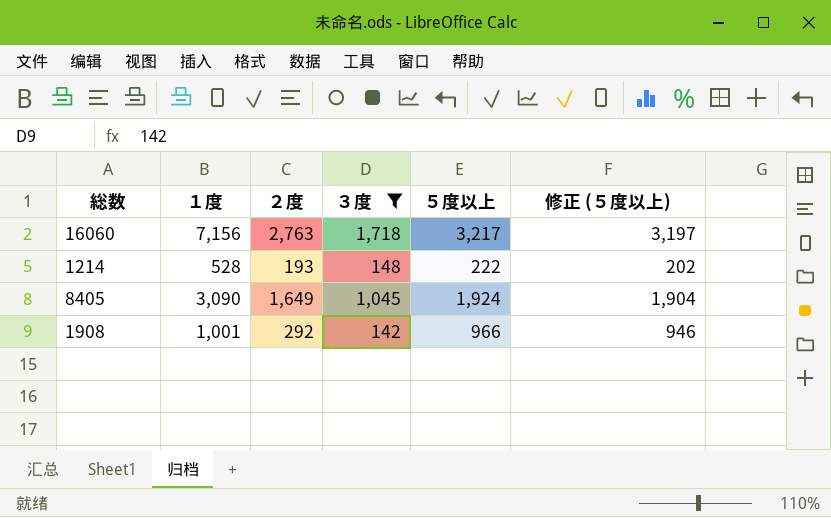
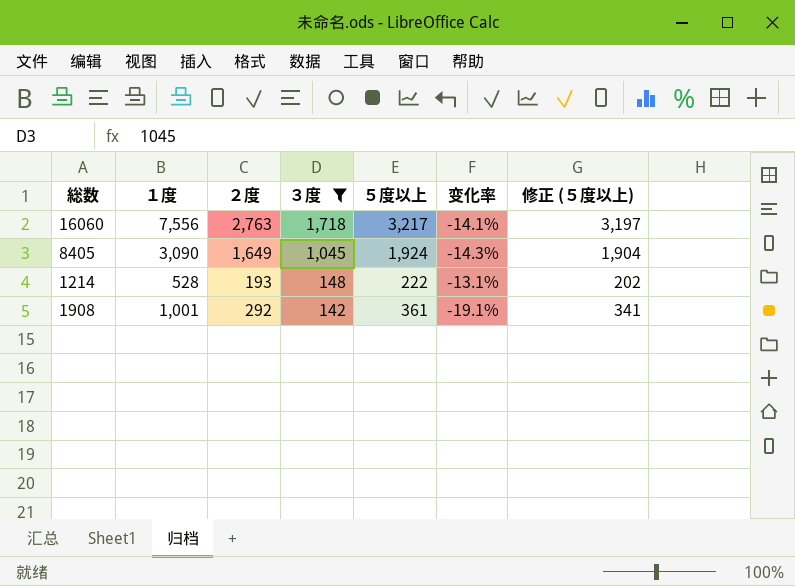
row order: none -> ３度 descending
column 变化率 | formula: none -> ([２度] - [５度以上]) / [５度以上]
16060 | １度: 7,156 -> 7,556
1908 | ５度以上: 966 -> 361
1908 | 修正 (５度以上): 946 -> 341

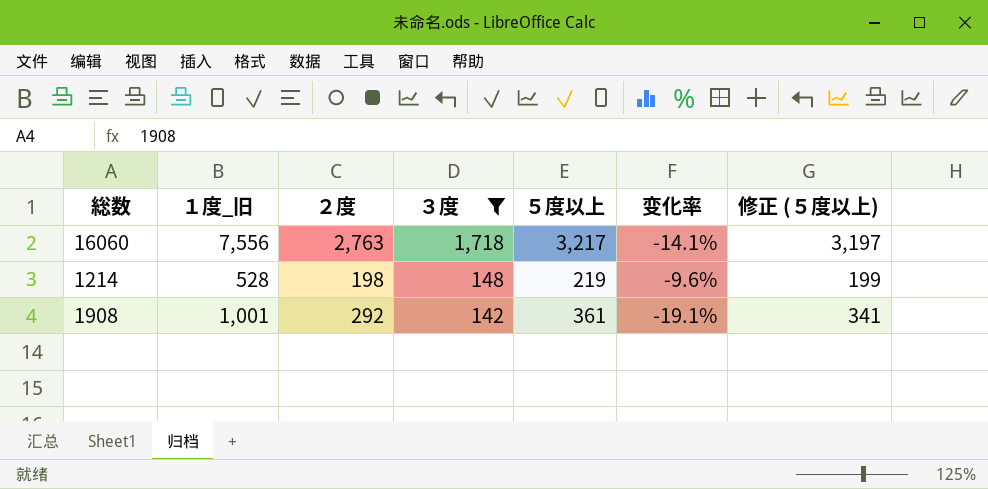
column name: １度 -> １度_旧
row 8405: 3,090 | 1,649 | 1,045 | 1,924 | -14.3% | 1,904 -> none
1214 | ２度: 193 -> 198
1214 | ５度以上: 222 -> 219
1214 | 变化率: -13.1% -> -9.6%
1214 | 修正 (５度以上): 202 -> 199

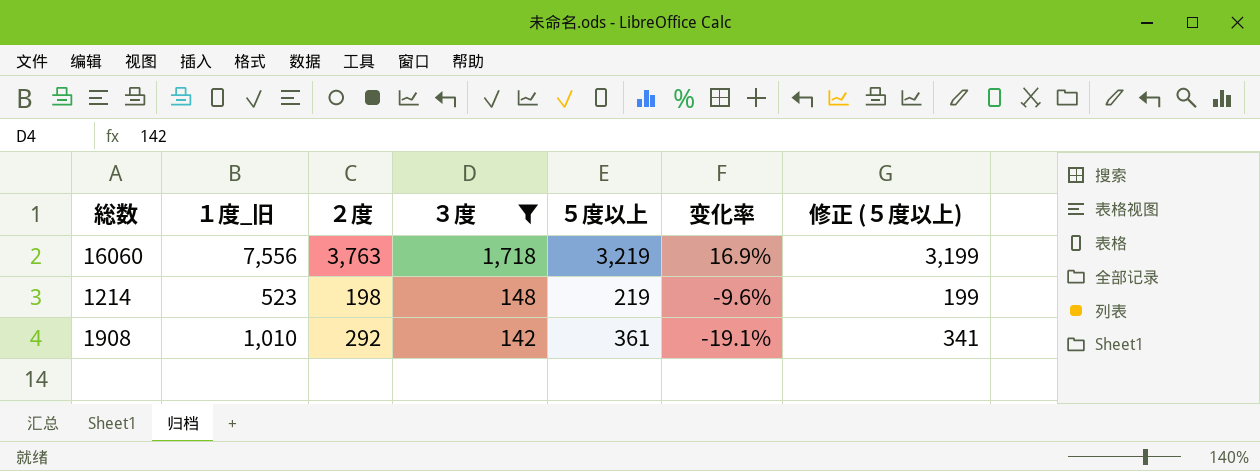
16060 | ２度: 2,763 -> 3,763
16060 | ５度以上: 3,217 -> 3,219
16060 | 变化率: -14.1% -> 16.9%
16060 | 修正 (５度以上): 3,197 -> 3,199
1214 | １度_旧: 528 -> 523
1908 | １度_旧: 1,001 -> 1,010

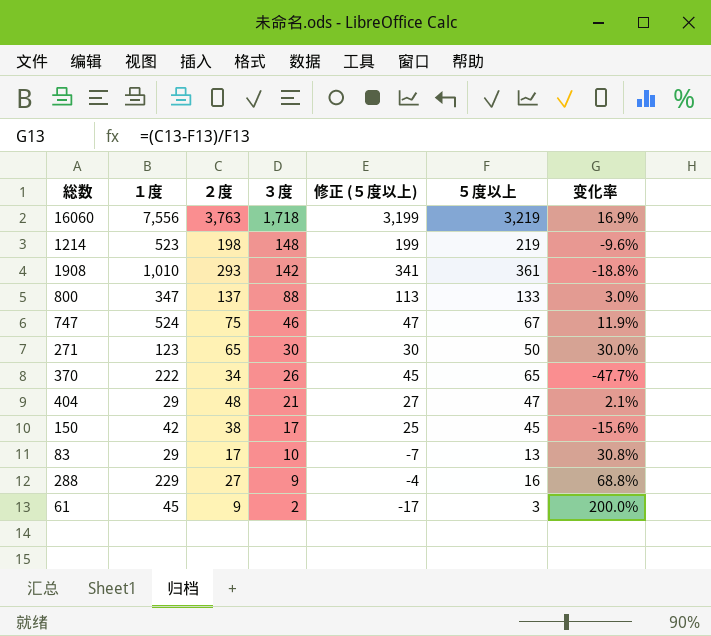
filter: ３度 >= 142 -> none
column name: １度_旧 -> １度
column 修正 (５度以上) | position: 7 -> 5
1908 | ２度: 292 -> 293
1908 | 变化率: -19.1% -> -18.8%

